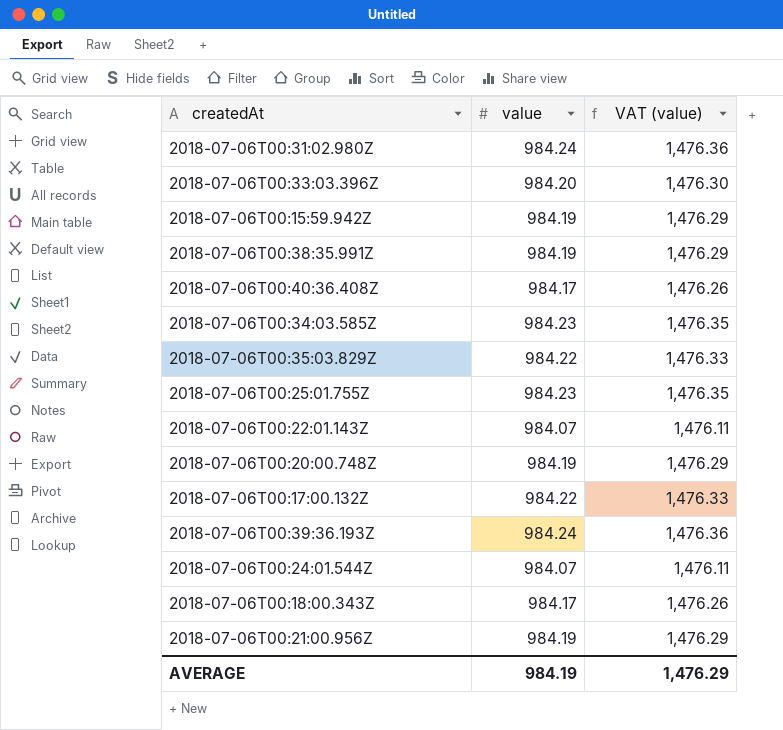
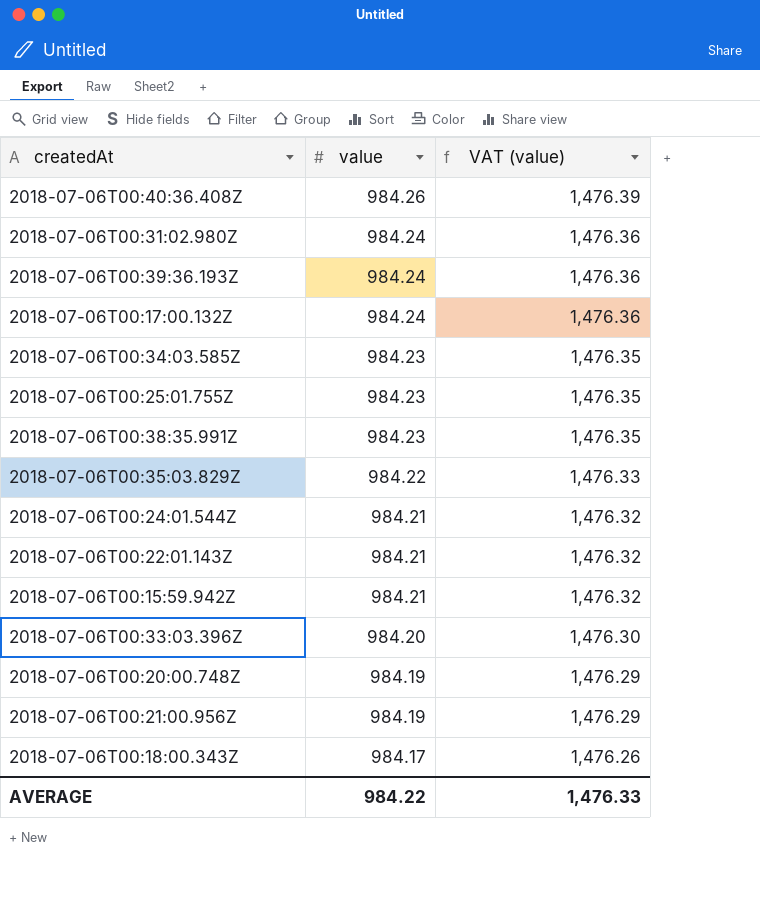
row order: none -> value descending
2018-07-06T00:40:36.408Z | value: 984.17 -> 984.26
2018-07-06T00:40:36.408Z | VAT (value): 1,476.26 -> 1,476.39
2018-07-06T00:17:00.132Z | value: 984.22 -> 984.24
2018-07-06T00:17:00.132Z | VAT (value): 1,476.33 -> 1,476.36
2018-07-06T00:38:35.991Z | value: 984.19 -> 984.23
2018-07-06T00:38:35.991Z | VAT (value): 1,476.29 -> 1,476.35
2018-07-06T00:24:01.544Z | value: 984.07 -> 984.21
2018-07-06T00:24:01.544Z | VAT (value): 1,476.11 -> 1,476.32
2018-07-06T00:22:01.143Z | value: 984.07 -> 984.21
2018-07-06T00:22:01.143Z | VAT (value): 1,476.11 -> 1,476.32
2018-07-06T00:15:59.942Z | value: 984.19 -> 984.21
2018-07-06T00:15:59.942Z | VAT (value): 1,476.29 -> 1,476.32
AVERAGE | value: 984.19 -> 984.22
AVERAGE | VAT (value): 1,476.29 -> 1,476.33

